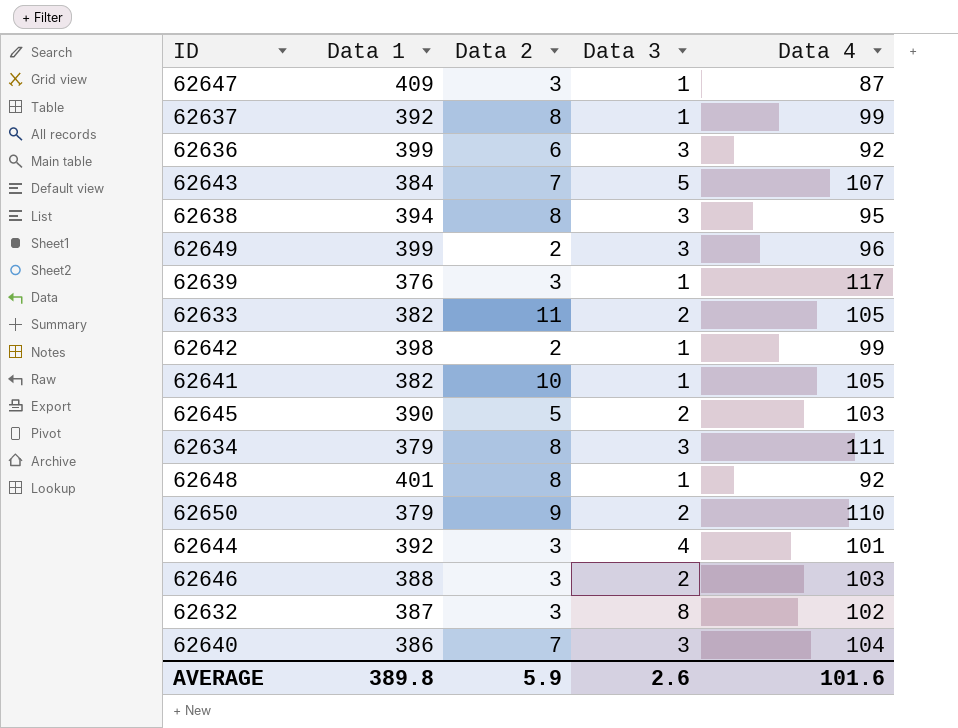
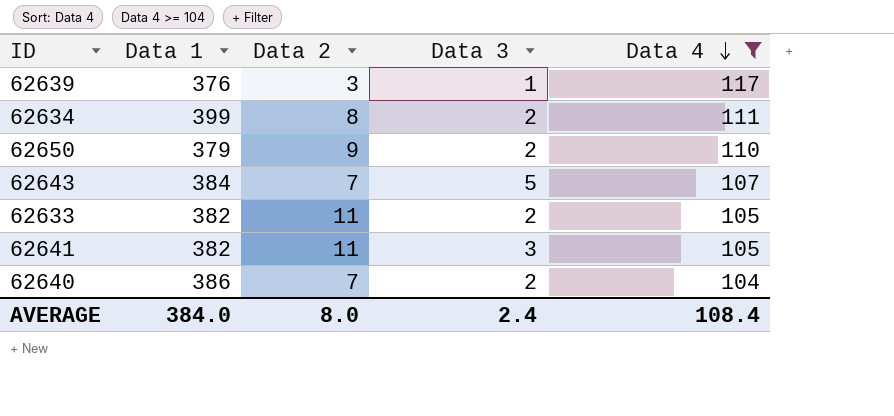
filter: none -> Data 4 >= 104
row order: none -> Data 4 descending
62634 | Data 1: 379 -> 399
62634 | Data 3: 3 -> 2
62641 | Data 2: 10 -> 11
62641 | Data 3: 1 -> 3
62640 | Data 3: 3 -> 2
AVERAGE | Data 1: 389.8 -> 384.0
AVERAGE | Data 2: 5.9 -> 8.0
AVERAGE | Data 3: 2.6 -> 2.4
AVERAGE | Data 4: 101.6 -> 108.4

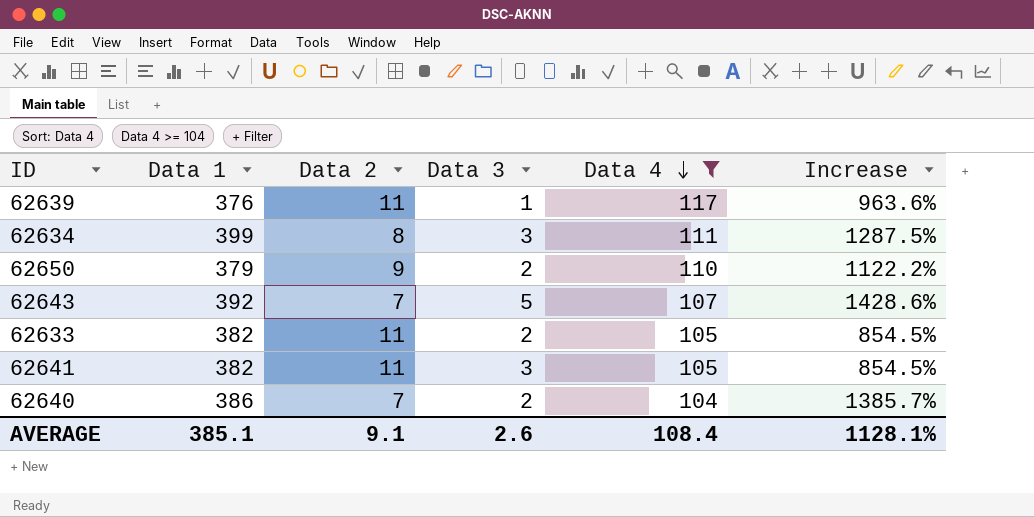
column Increase | formula: none -> ([Data 4] - [Data 2]) / [Data 2]
62639 | Data 2: 3 -> 11
62634 | Data 3: 2 -> 3
62643 | Data 1: 384 -> 392
AVERAGE | Data 1: 384.0 -> 385.1
AVERAGE | Data 2: 8.0 -> 9.1
AVERAGE | Data 3: 2.4 -> 2.6

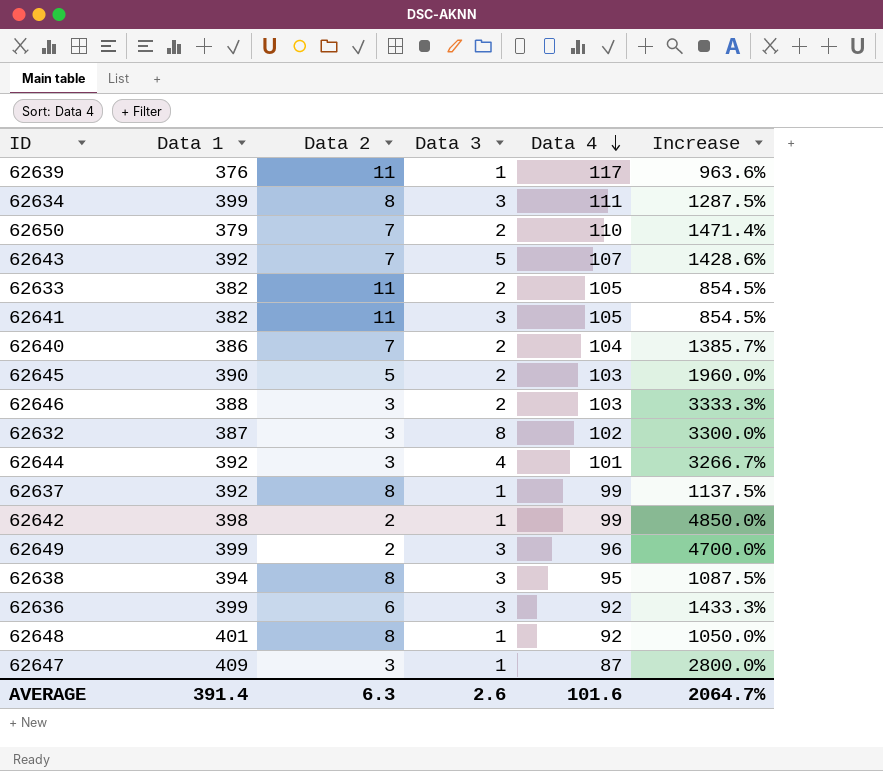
filter: Data 4 >= 104 -> none
62650 | Data 2: 9 -> 7
62650 | Increase: 1122.2% -> 1471.4%
AVERAGE | Data 1: 385.1 -> 391.4
AVERAGE | Data 2: 9.1 -> 6.3
AVERAGE | Data 4: 108.4 -> 101.6
AVERAGE | Increase: 1128.1% -> 2064.7%

